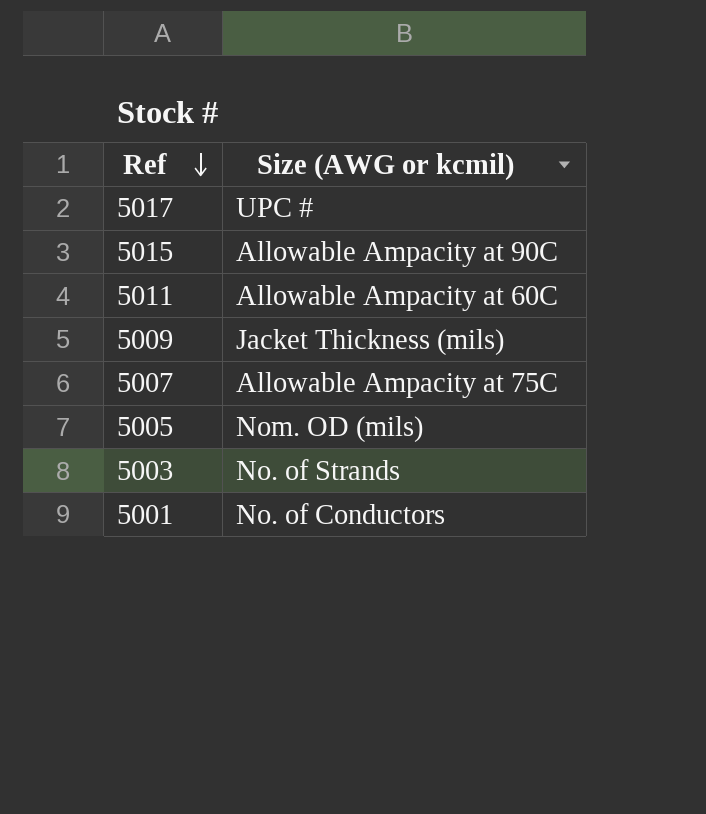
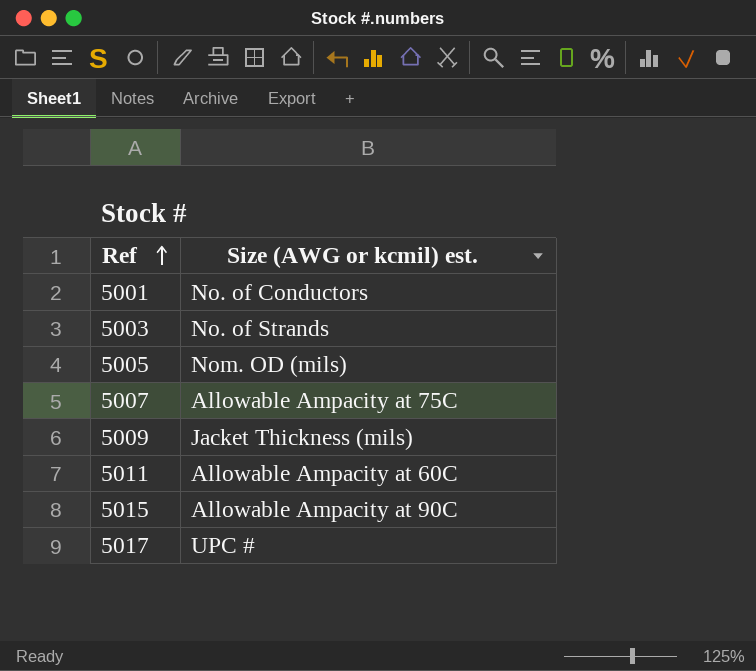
row order: Ref descending -> Ref ascending
column name: Size (AWG or kcmil) -> Size (AWG or kcmil) est.

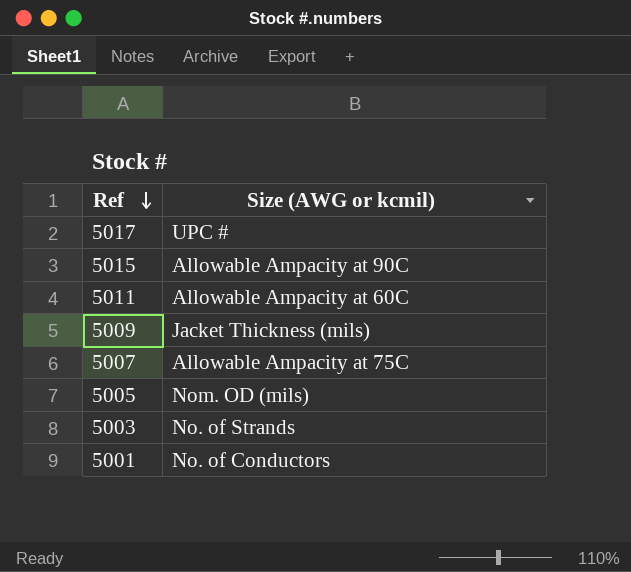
row order: Ref ascending -> Ref descending
column name: Size (AWG or kcmil) est. -> Size (AWG or kcmil)

